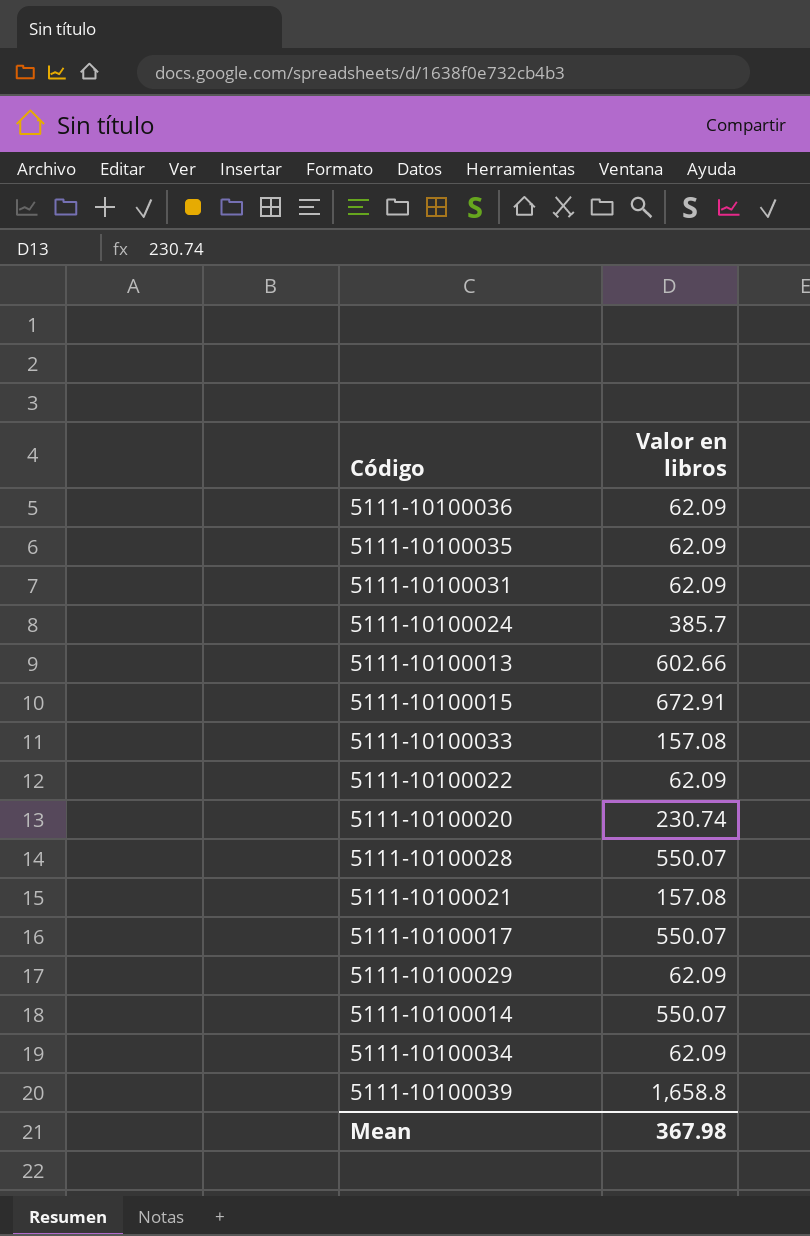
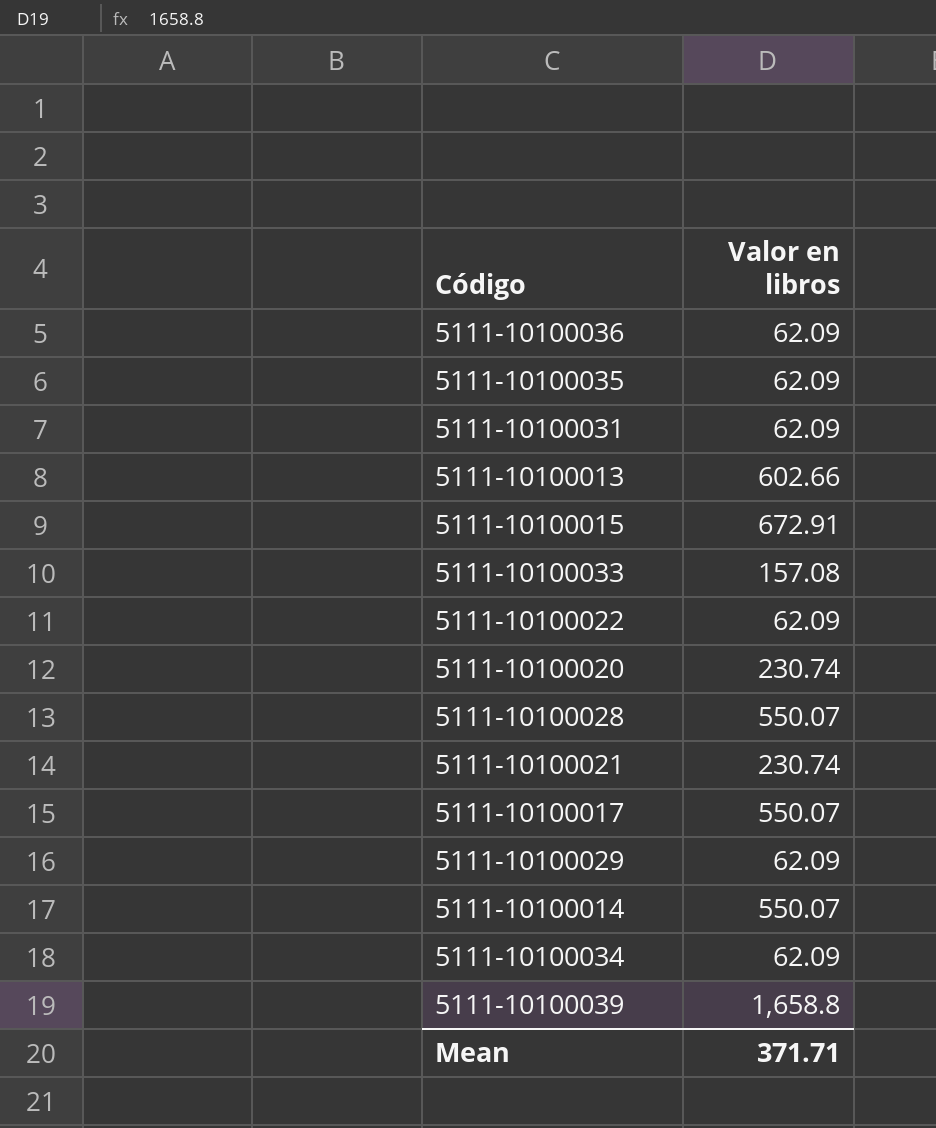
row 5111-10100024: 385.7 -> none
5111-10100021 | Valor en libros: 157.08 -> 230.74
Mean | Valor en libros: 367.98 -> 371.71

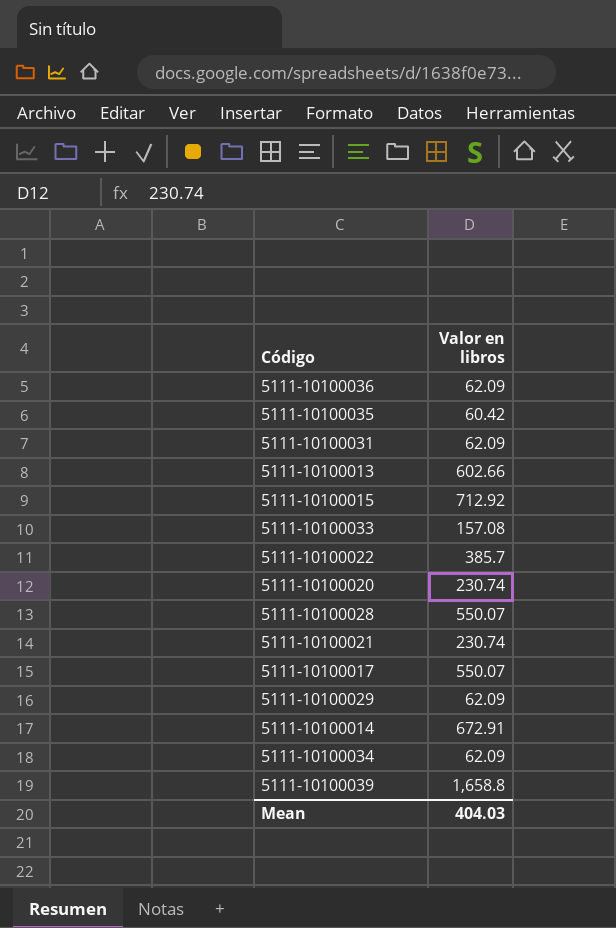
5111-10100035 | Valor en libros: 62.09 -> 60.42
5111-10100015 | Valor en libros: 672.91 -> 712.92
5111-10100022 | Valor en libros: 62.09 -> 385.7
5111-10100014 | Valor en libros: 550.07 -> 672.91
Mean | Valor en libros: 371.71 -> 404.03

